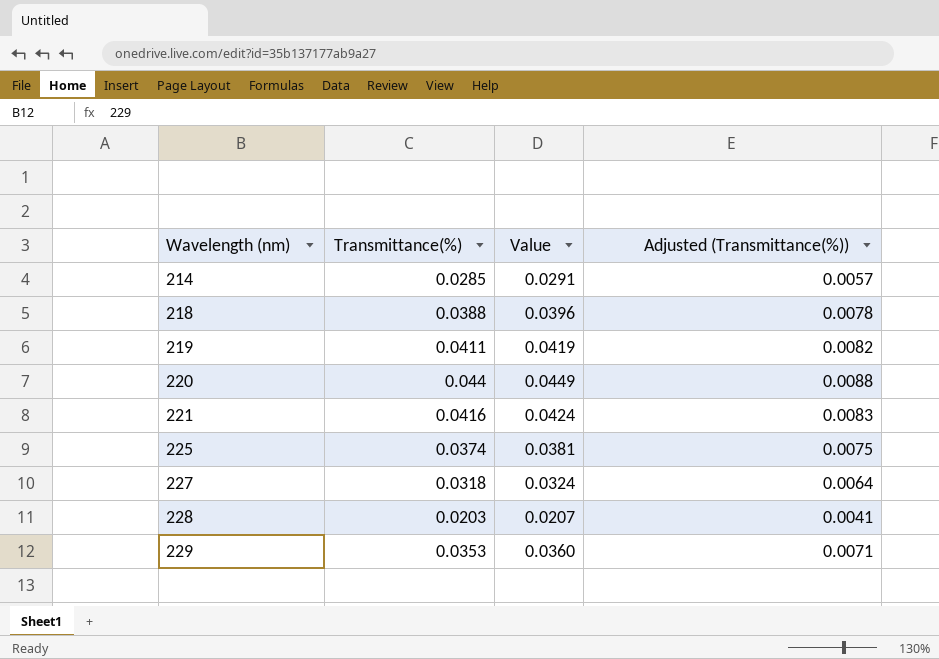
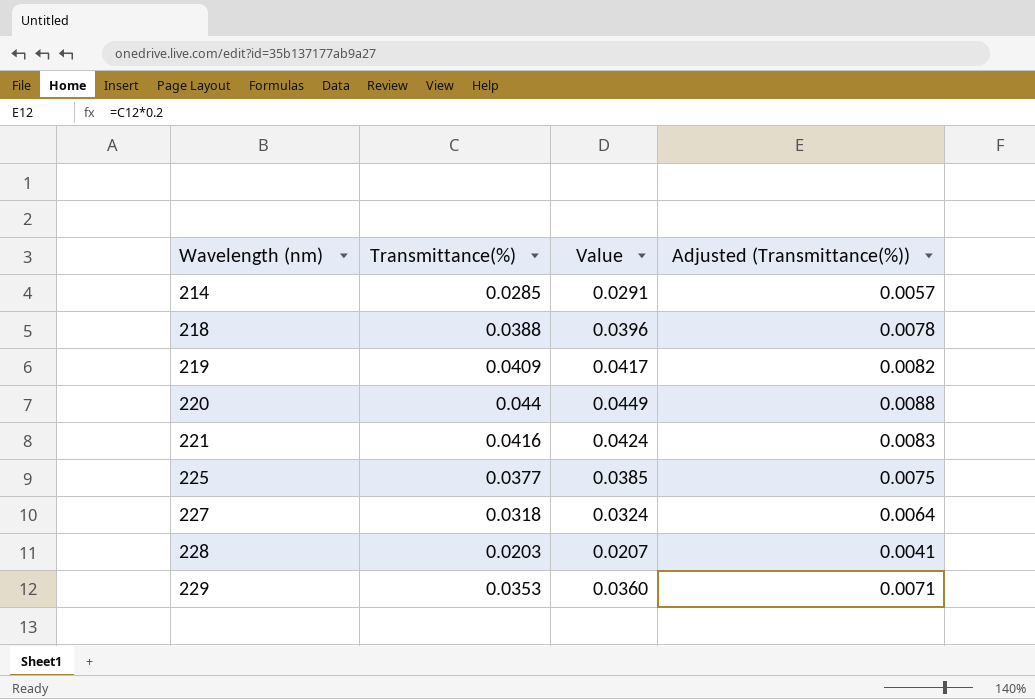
219 | Transmittance(%): 0.0411 -> 0.0409
219 | Value: 0.0419 -> 0.0417
225 | Transmittance(%): 0.0374 -> 0.0377
225 | Value: 0.0381 -> 0.0385

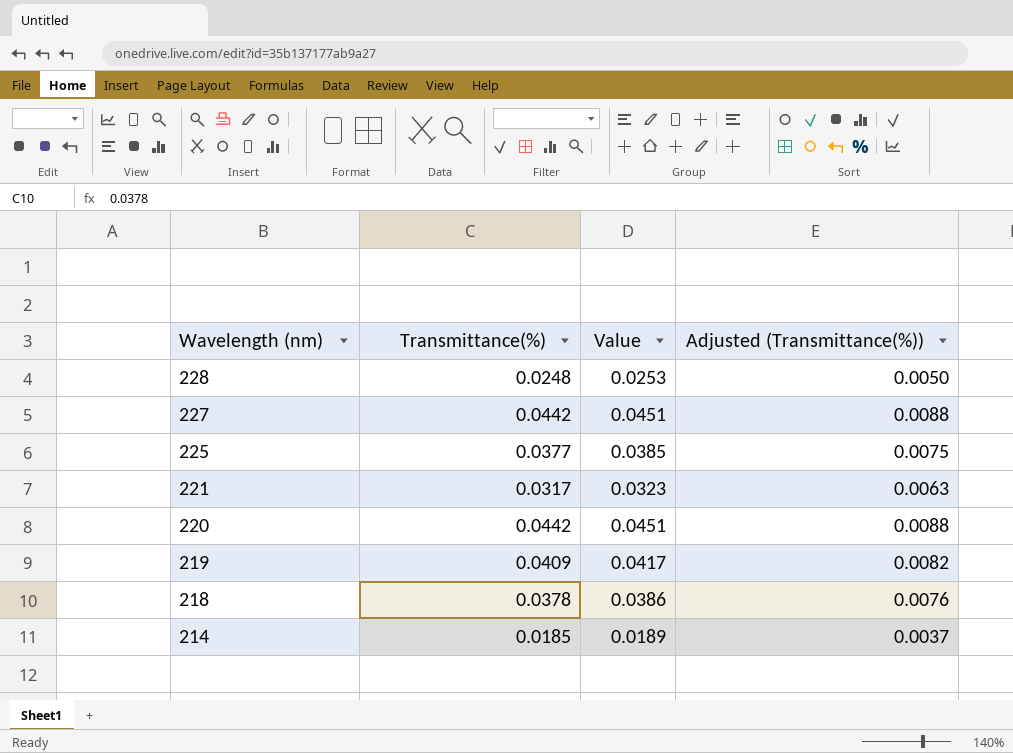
row order: Wavelength (nm) ascending -> Wavelength (nm) descending
row 229: 0.0353 | 0.0360 | 0.0071 -> none
228 | Transmittance(%): 0.0203 -> 0.0248
228 | Value: 0.0207 -> 0.0253
228 | Adjusted (Transmittance(%)): 0.0041 -> 0.0050
227 | Transmittance(%): 0.0318 -> 0.0442
227 | Value: 0.0324 -> 0.0451
227 | Adjusted (Transmittance(%)): 0.0064 -> 0.0088
221 | Transmittance(%): 0.0416 -> 0.0317
221 | Value: 0.0424 -> 0.0323
221 | Adjusted (Transmittance(%)): 0.0083 -> 0.0063
220 | Transmittance(%): 0.044 -> 0.0442
220 | Value: 0.0449 -> 0.0451
218 | Transmittance(%): 0.0388 -> 0.0378
218 | Value: 0.0396 -> 0.0386
218 | Adjusted (Transmittance(%)): 0.0078 -> 0.0076
214 | Transmittance(%): 0.0285 -> 0.0185
214 | Value: 0.0291 -> 0.0189
214 | Adjusted (Transmittance(%)): 0.0057 -> 0.0037

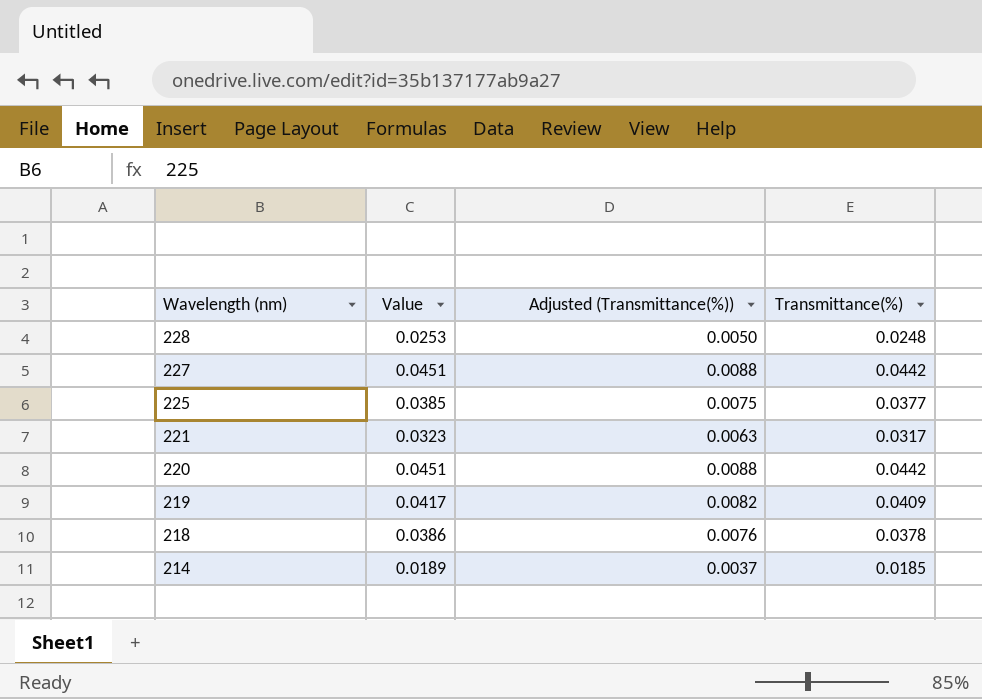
column Transmittance(%) | position: 2 -> 4

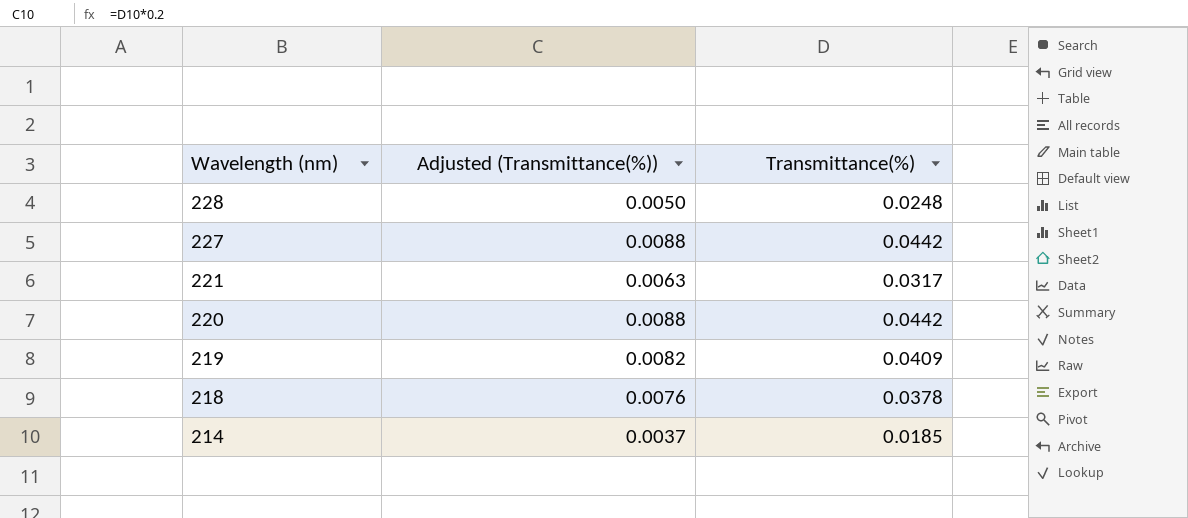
column Value | formula: [Transmittance(%)] * 1.02 -> none
row 225: 0.0385 | 0.0075 | 0.0377 -> none

